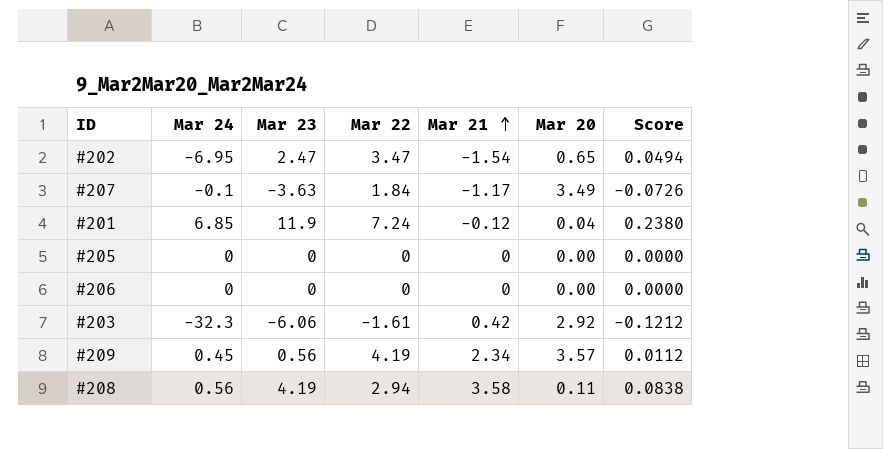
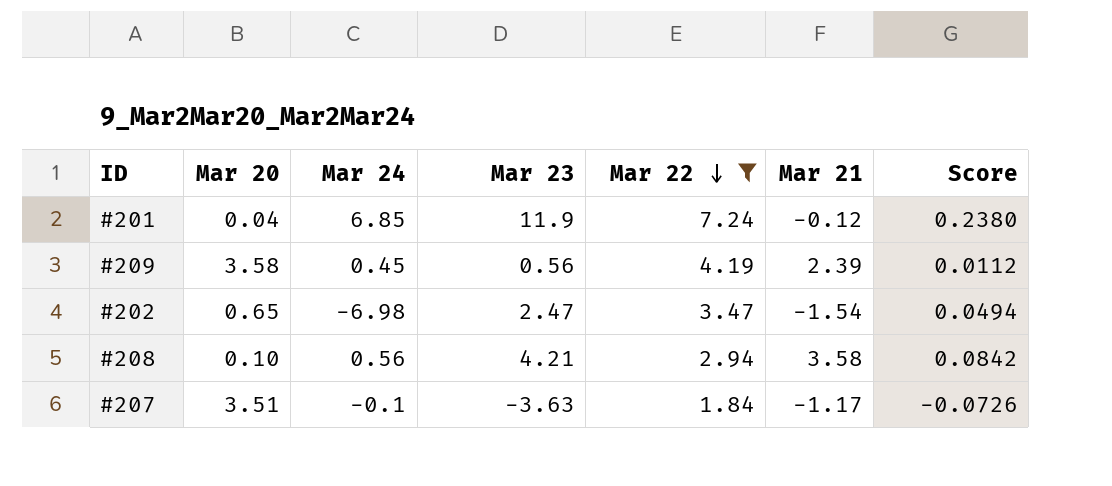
filter: none -> Mar 22 >= 1.84
row order: Mar 21 ascending -> Mar 22 descending
column Mar 20 | position: 6 -> 2
#209 | Mar 20: 3.57 -> 3.58
#209 | Mar 21: 2.34 -> 2.39
#202 | Mar 24: -6.95 -> -6.98
#208 | Mar 20: 0.11 -> 0.10
#208 | Mar 23: 4.19 -> 4.21
#208 | Score: 0.0838 -> 0.0842
#207 | Mar 20: 3.49 -> 3.51

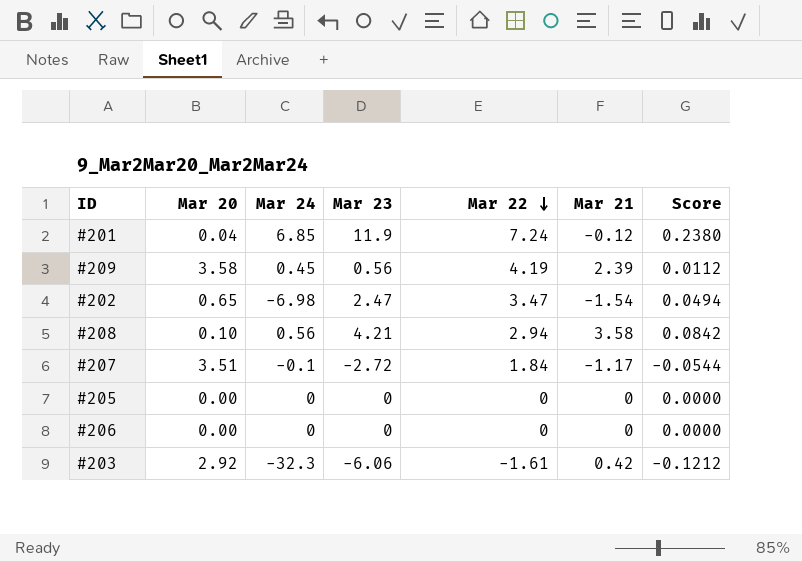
filter: Mar 22 >= 1.84 -> none
#207 | Mar 23: -3.63 -> -2.72
#207 | Score: -0.0726 -> -0.0544

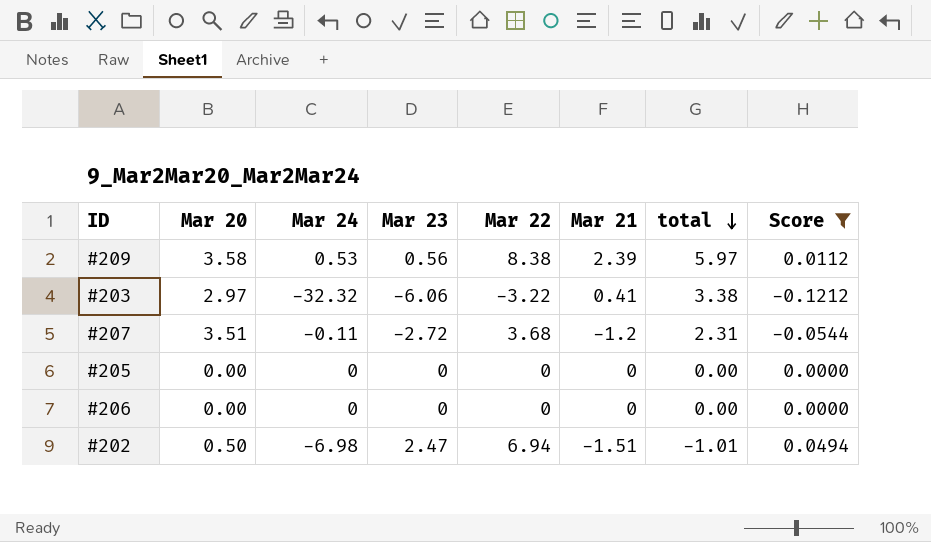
filter: none -> Score <= 0.0494
row order: Mar 22 descending -> total descending
column total | formula: none -> [Mar 20] + [Mar 21]
#209 | Mar 24: 0.45 -> 0.53
#209 | Mar 22: 4.19 -> 8.38
#203 | Mar 20: 2.92 -> 2.97
#203 | Mar 24: -32.3 -> -32.32
#203 | Mar 22: -1.61 -> -3.22
#203 | Mar 21: 0.42 -> 0.41
#207 | Mar 24: -0.1 -> -0.11
#207 | Mar 22: 1.84 -> 3.68
#207 | Mar 21: -1.17 -> -1.2
#202 | Mar 20: 0.65 -> 0.50
#202 | Mar 22: 3.47 -> 6.94
#202 | Mar 21: -1.54 -> -1.51

